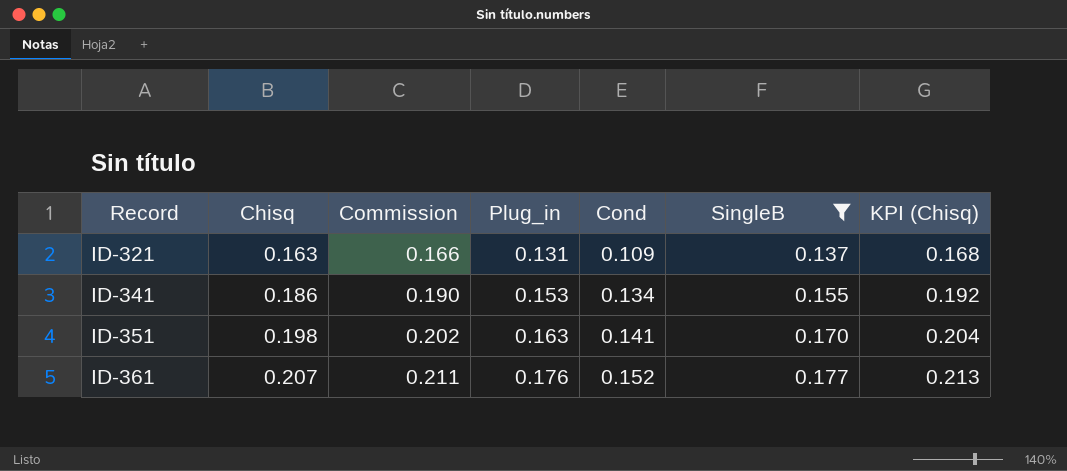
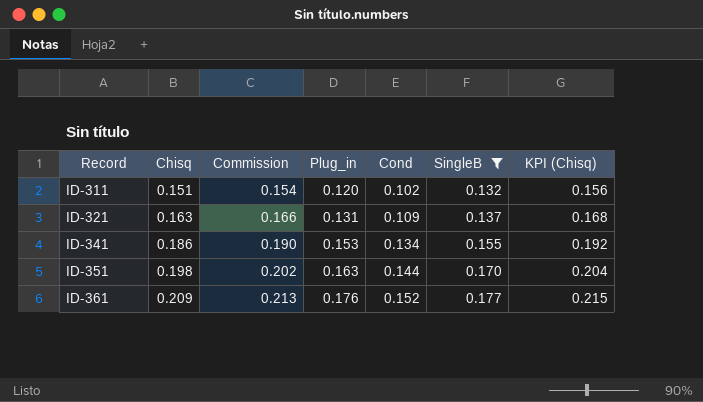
row ID-311: none -> 0.151 | 0.154 | 0.120 | 0.102 | 0.132 | 0.156
ID-351 | Cond: 0.141 -> 0.144
ID-361 | Chisq: 0.207 -> 0.209
ID-361 | Commission: 0.211 -> 0.213
ID-361 | KPI (Chisq): 0.213 -> 0.215

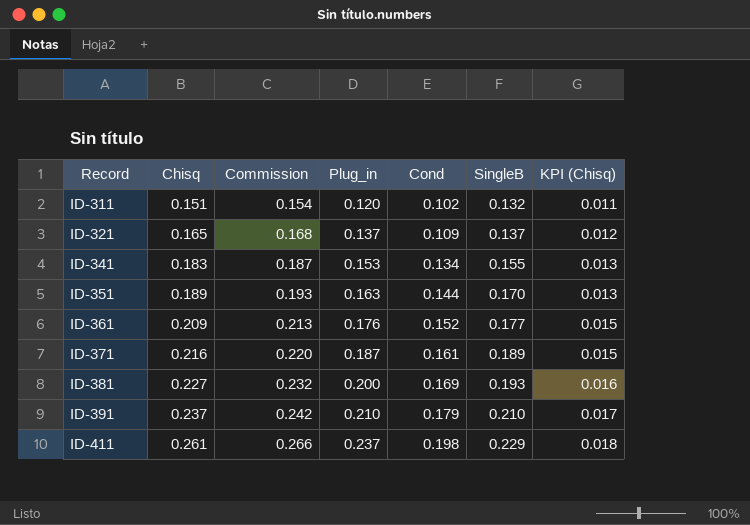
filter: SingleB <= 0.177 -> none
column KPI (Chisq) | formula: [Chisq] * 1.03 -> [Chisq] * 0.07
ID-321 | Chisq: 0.163 -> 0.165
ID-321 | Commission: 0.166 -> 0.168
ID-321 | Plug_in: 0.131 -> 0.137
ID-341 | Chisq: 0.186 -> 0.183
ID-341 | Commission: 0.190 -> 0.187
ID-351 | Chisq: 0.198 -> 0.189
ID-351 | Commission: 0.202 -> 0.193

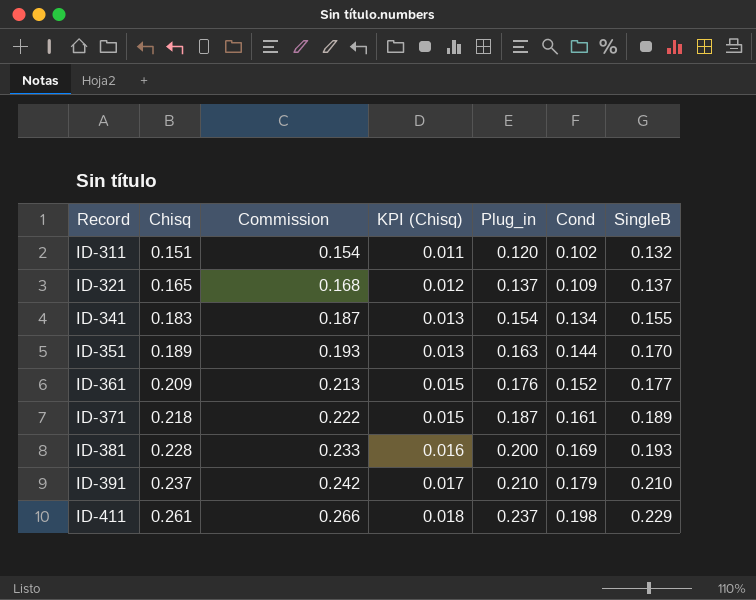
column KPI (Chisq) | position: 7 -> 4
ID-341 | Plug_in: 0.153 -> 0.154
ID-371 | Chisq: 0.216 -> 0.218
ID-371 | Commission: 0.220 -> 0.222
ID-381 | Chisq: 0.227 -> 0.228
ID-381 | Commission: 0.232 -> 0.233

